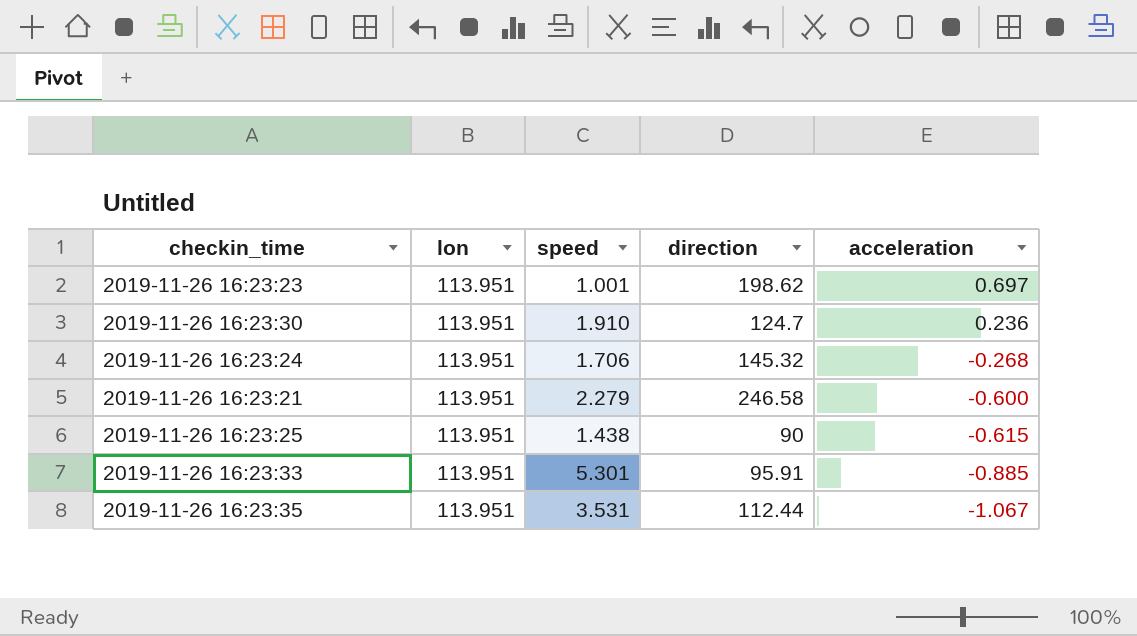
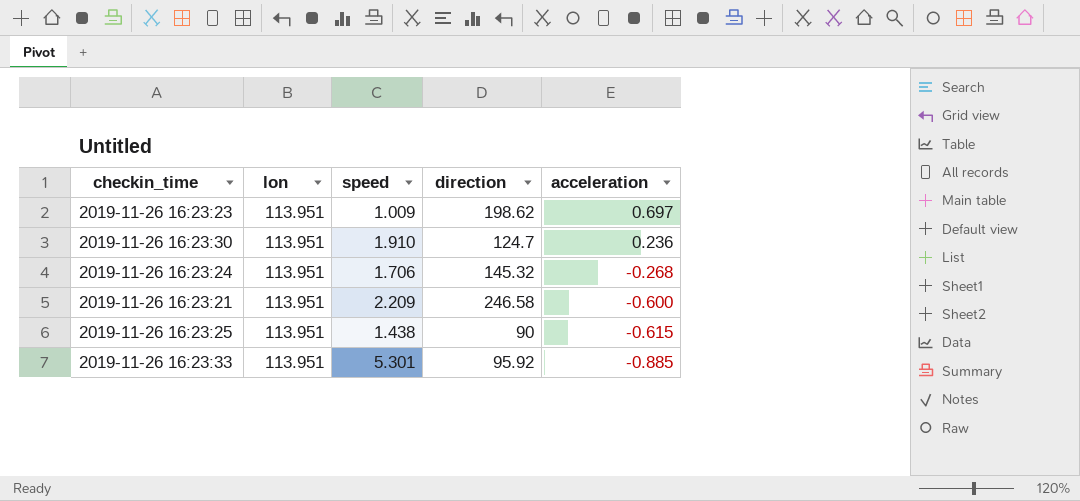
row 2019-11-26 16:23:35: 113.951 | 3.531 | 112.44 | -1.067 -> none
2019-11-26 16:23:23 | speed: 1.001 -> 1.009
2019-11-26 16:23:21 | speed: 2.279 -> 2.209
2019-11-26 16:23:33 | direction: 95.91 -> 95.92

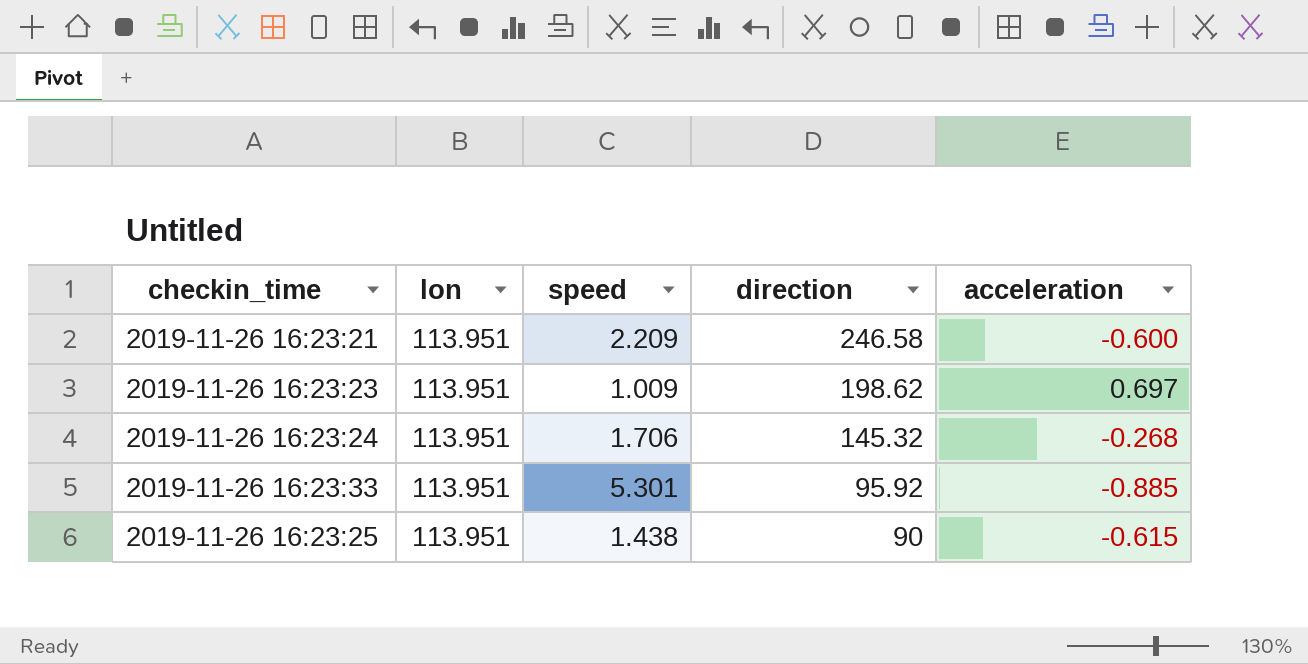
row order: acceleration descending -> direction descending
row 2019-11-26 16:23:30: 113.951 | 1.910 | 124.7 | 0.236 -> none

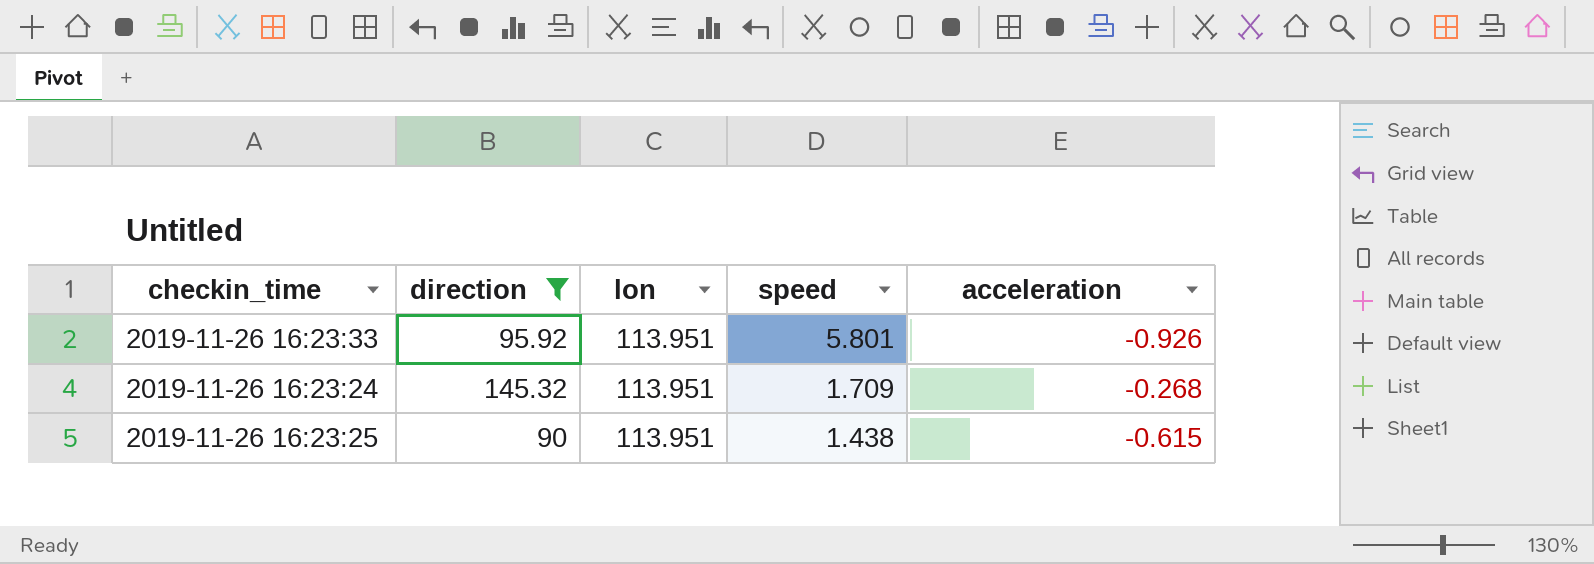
filter: none -> direction <= 145.32
row order: direction descending -> speed descending
column direction | position: 4 -> 2
2019-11-26 16:23:33 | speed: 5.301 -> 5.801
2019-11-26 16:23:33 | acceleration: -0.885 -> -0.926
2019-11-26 16:23:24 | speed: 1.706 -> 1.709

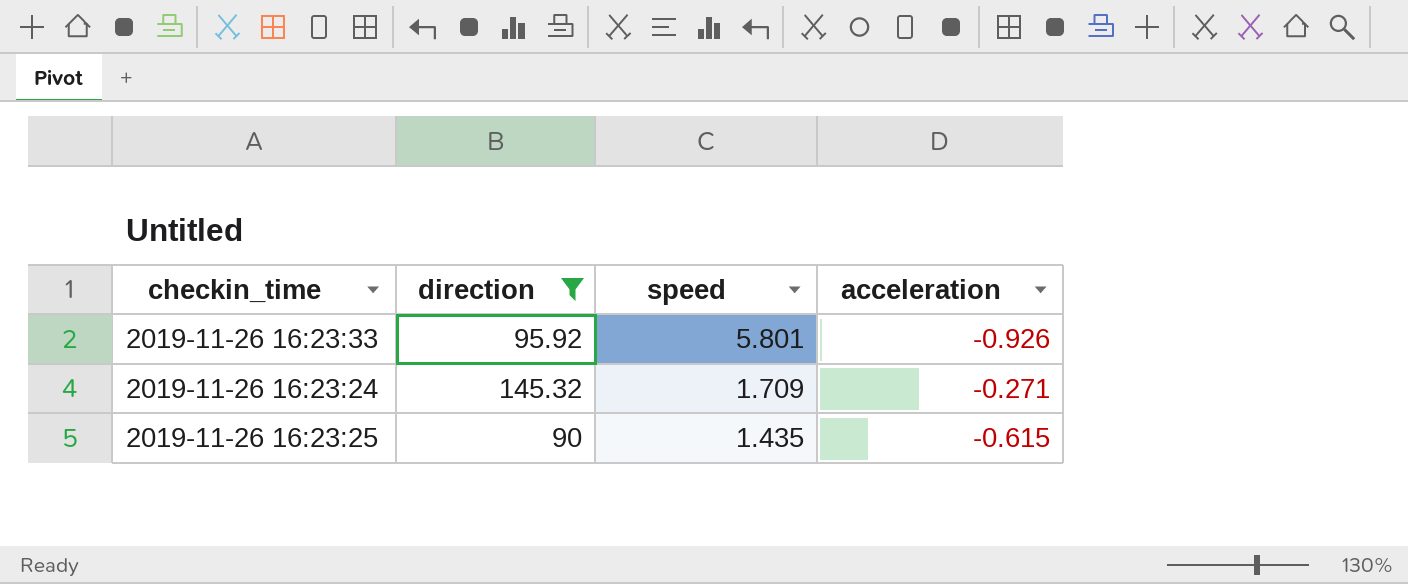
column lon | position: 3 -> none
2019-11-26 16:23:24 | acceleration: -0.268 -> -0.271
2019-11-26 16:23:25 | speed: 1.438 -> 1.435

